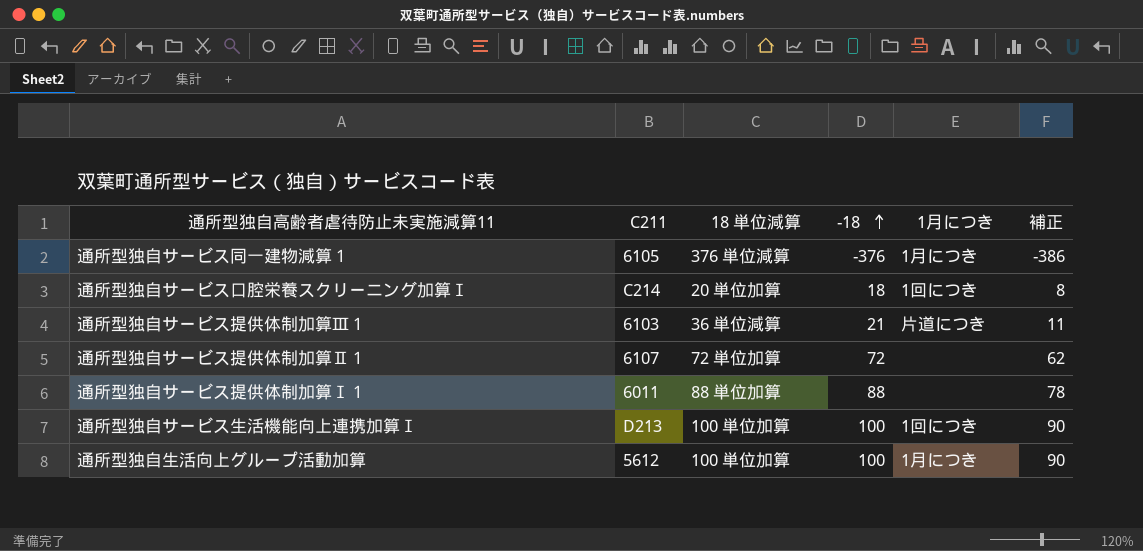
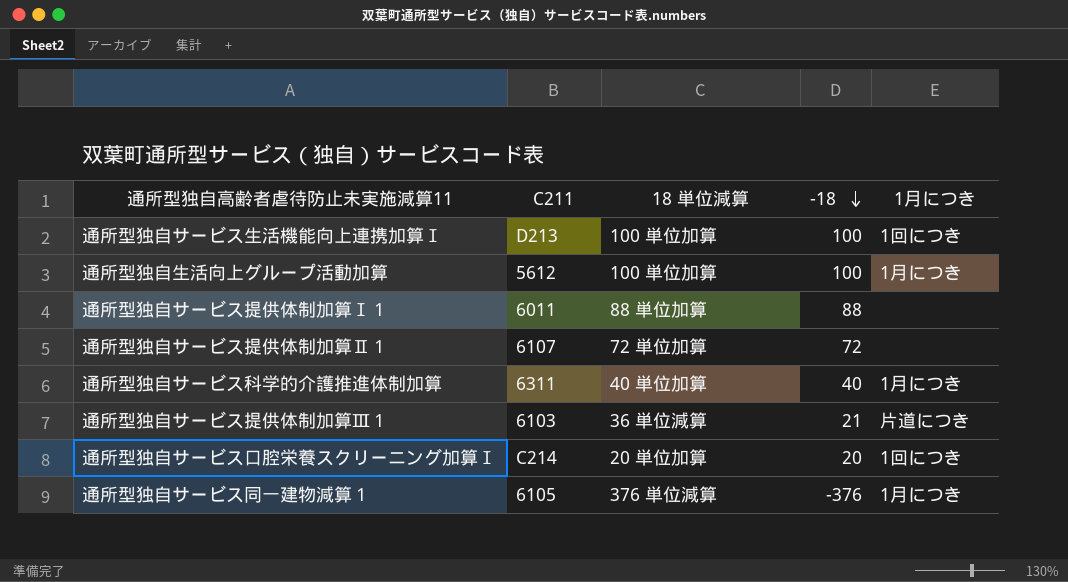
row order: -18 ascending -> -18 descending
column 補正 | formula: [-18] - 10 -> none
row 通所型独自サービス科学的介護推進体制加算: none -> 6311 | 40 単位加算 | 40 | 1月につき
通所型独自サービス口腔栄養スクリーニング加算Ⅰ | -18: 18 -> 20

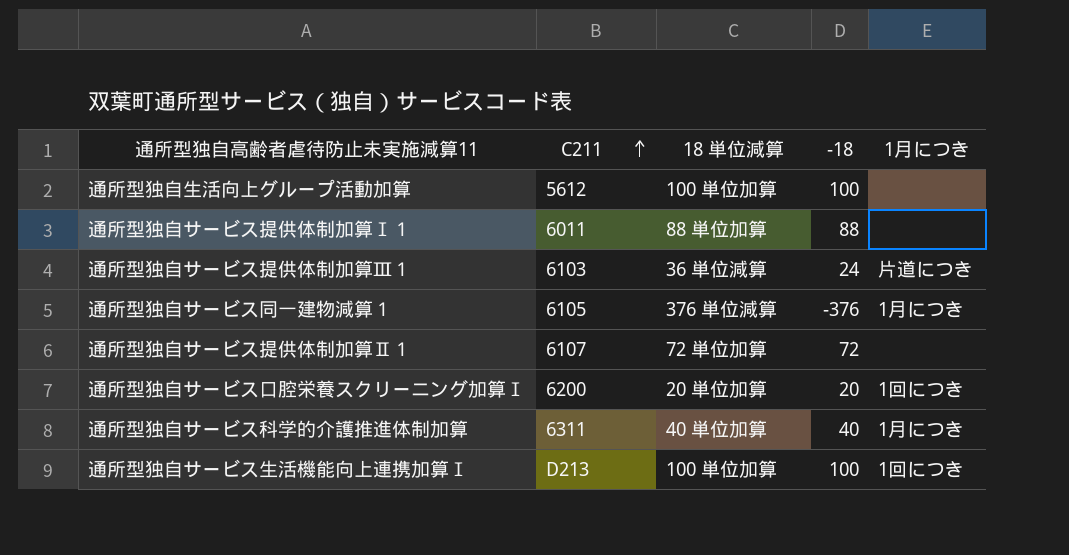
row order: -18 descending -> C211 ascending
通所型独自生活向上グループ活動加算 | 1月につき: 1月につき -> none
通所型独自サービス提供体制加算Ⅲ１ | -18: 21 -> 24
通所型独自サービス口腔栄養スクリーニング加算Ⅰ | C211: C214 -> 6200

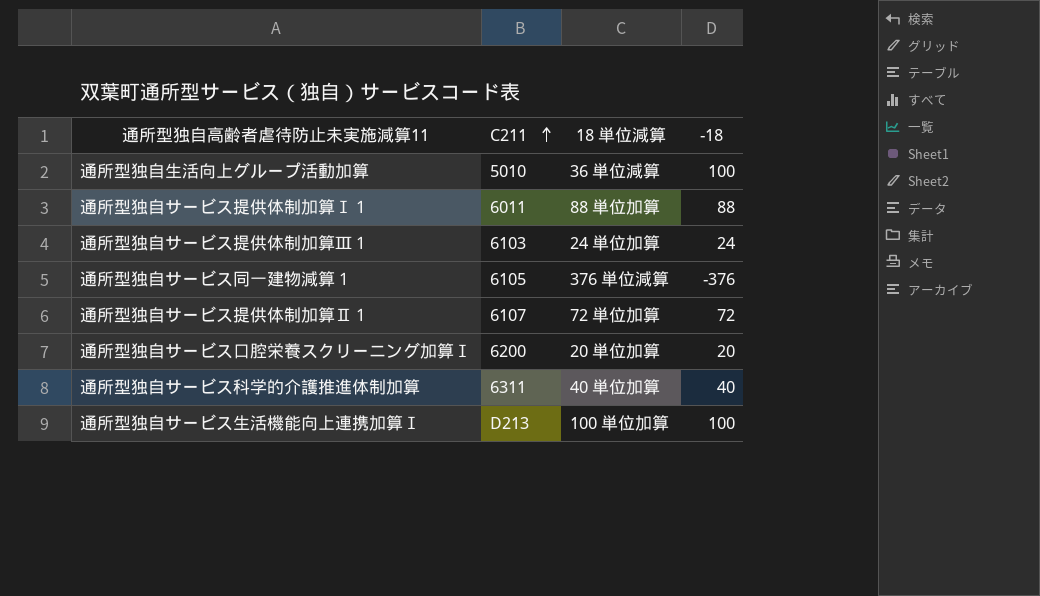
column 1月につき | position: 5 -> none
通所型独自生活向上グループ活動加算 | C211: 5612 -> 5010
通所型独自生活向上グループ活動加算 | 18 単位減算: 100 単位加算 -> 36 単位減算
通所型独自サービス提供体制加算Ⅲ１ | 18 単位減算: 36 単位減算 -> 24 単位加算

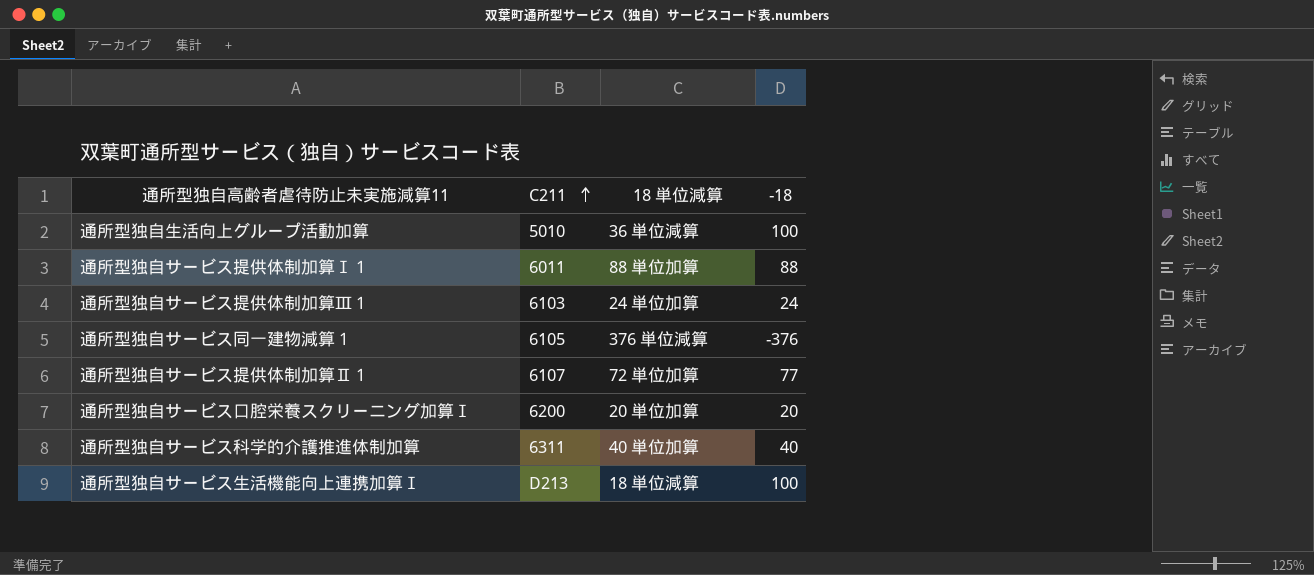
通所型独自サービス提供体制加算Ⅱ１ | -18: 72 -> 77
通所型独自サービス生活機能向上連携加算Ⅰ | 18 単位減算: 100 単位加算 -> 18 単位減算

